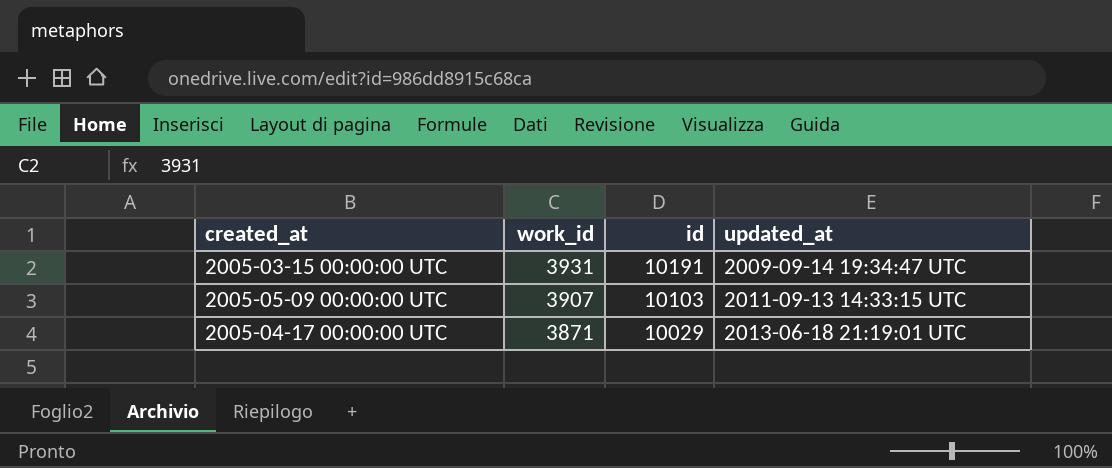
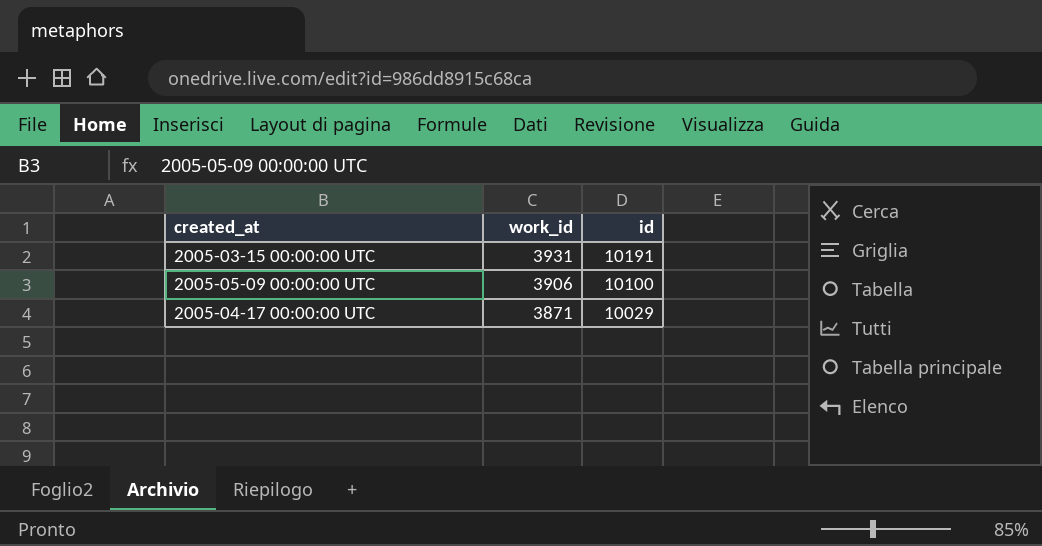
column updated_at | position: 4 -> none
2005-05-09 00:00:00 UTC | work_id: 3907 -> 3906
2005-05-09 00:00:00 UTC | id: 10103 -> 10100

